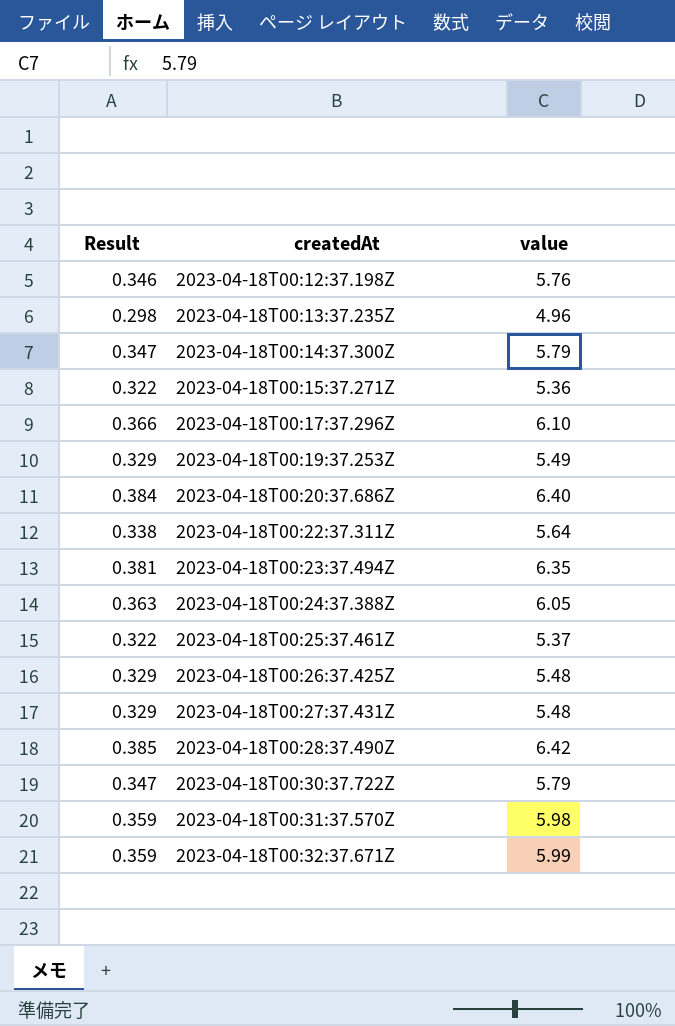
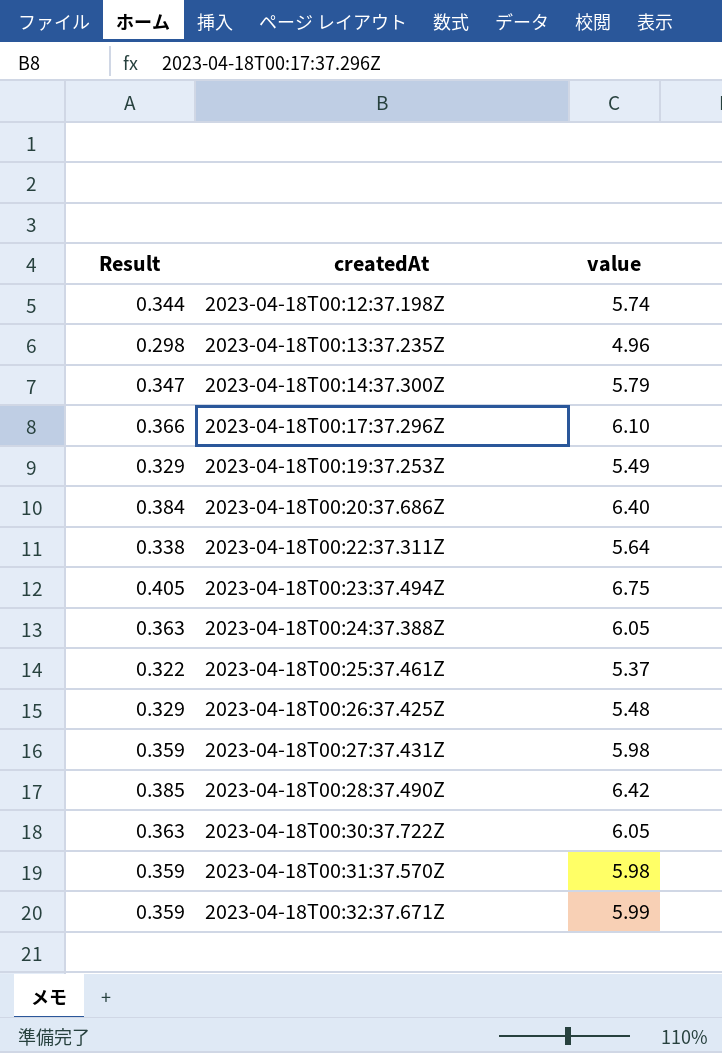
row 2023-04-18T00:15:37.271Z: 0.322 | 5.36 -> none
2023-04-18T00:12:37.198Z | Result: 0.346 -> 0.344
2023-04-18T00:12:37.198Z | value: 5.76 -> 5.74
2023-04-18T00:23:37.494Z | Result: 0.381 -> 0.405
2023-04-18T00:23:37.494Z | value: 6.35 -> 6.75
2023-04-18T00:27:37.431Z | Result: 0.329 -> 0.359
2023-04-18T00:27:37.431Z | value: 5.48 -> 5.98
2023-04-18T00:30:37.722Z | Result: 0.347 -> 0.363
2023-04-18T00:30:37.722Z | value: 5.79 -> 6.05

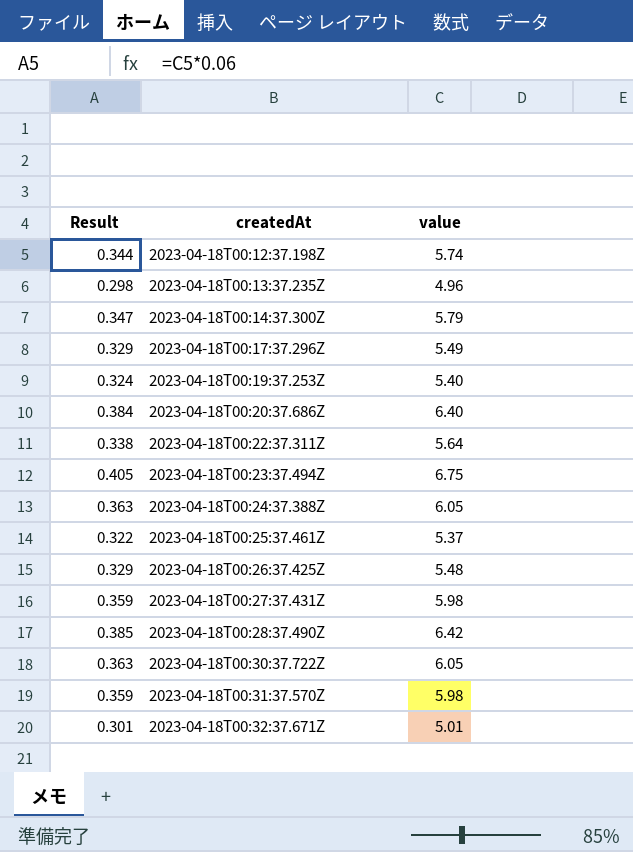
2023-04-18T00:17:37.296Z | Result: 0.366 -> 0.329
2023-04-18T00:17:37.296Z | value: 6.10 -> 5.49
2023-04-18T00:19:37.253Z | Result: 0.329 -> 0.324
2023-04-18T00:19:37.253Z | value: 5.49 -> 5.40
2023-04-18T00:32:37.671Z | Result: 0.359 -> 0.301
2023-04-18T00:32:37.671Z | value: 5.99 -> 5.01

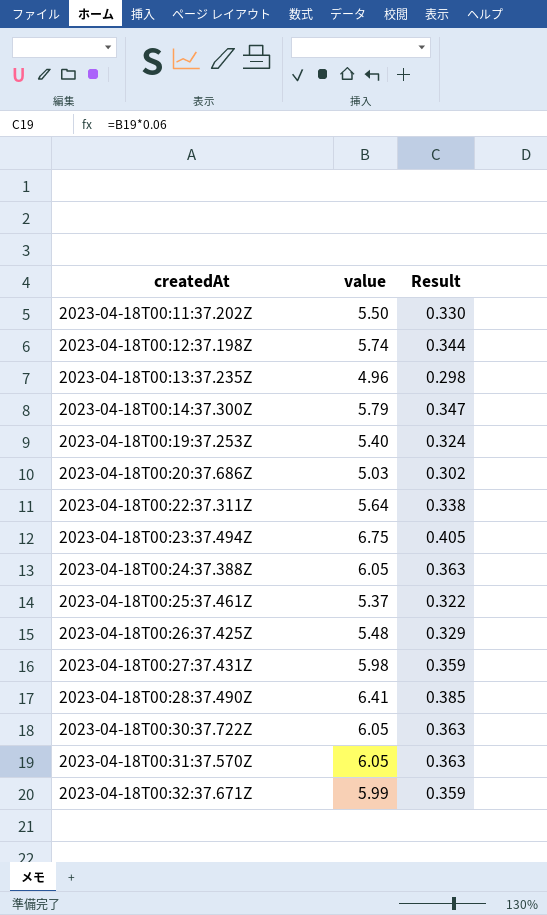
column Result | position: 1 -> 3
row 2023-04-18T00:17:37.296Z: 0.329 | 5.49 -> none
row 2023-04-18T00:11:37.202Z: none -> 5.50 | 0.330
2023-04-18T00:20:37.686Z | value: 6.40 -> 5.03
2023-04-18T00:20:37.686Z | Result: 0.384 -> 0.302
2023-04-18T00:28:37.490Z | value: 6.42 -> 6.41
2023-04-18T00:31:37.570Z | value: 5.98 -> 6.05
2023-04-18T00:31:37.570Z | Result: 0.359 -> 0.363
2023-04-18T00:32:37.671Z | value: 5.01 -> 5.99
2023-04-18T00:32:37.671Z | Result: 0.301 -> 0.359

